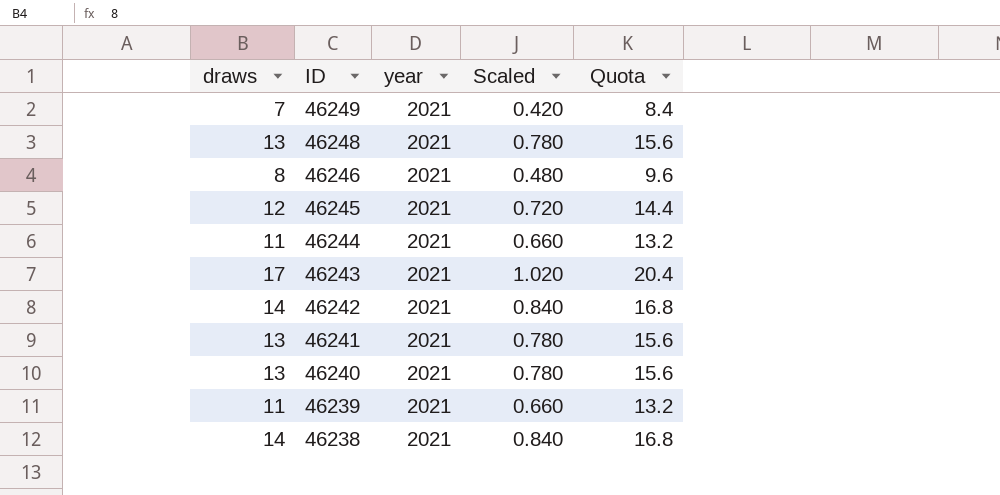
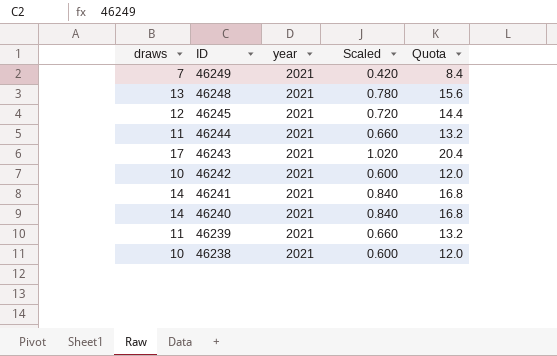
row 46246: 8 | 2021 | 0.480 | 9.6 -> none
46242 | draws: 14 -> 10
46242 | Scaled: 0.840 -> 0.600
46242 | Quota: 16.8 -> 12.0
46241 | draws: 13 -> 14
46241 | Scaled: 0.780 -> 0.840
46241 | Quota: 15.6 -> 16.8
46240 | draws: 13 -> 14
46240 | Scaled: 0.780 -> 0.840
46240 | Quota: 15.6 -> 16.8
46238 | draws: 14 -> 10
46238 | Scaled: 0.840 -> 0.600
46238 | Quota: 16.8 -> 12.0

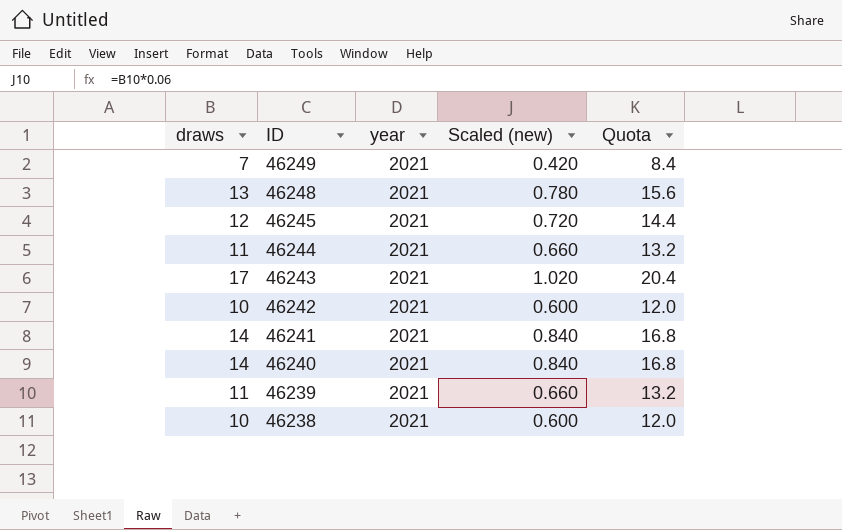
column name: Scaled -> Scaled (new)

